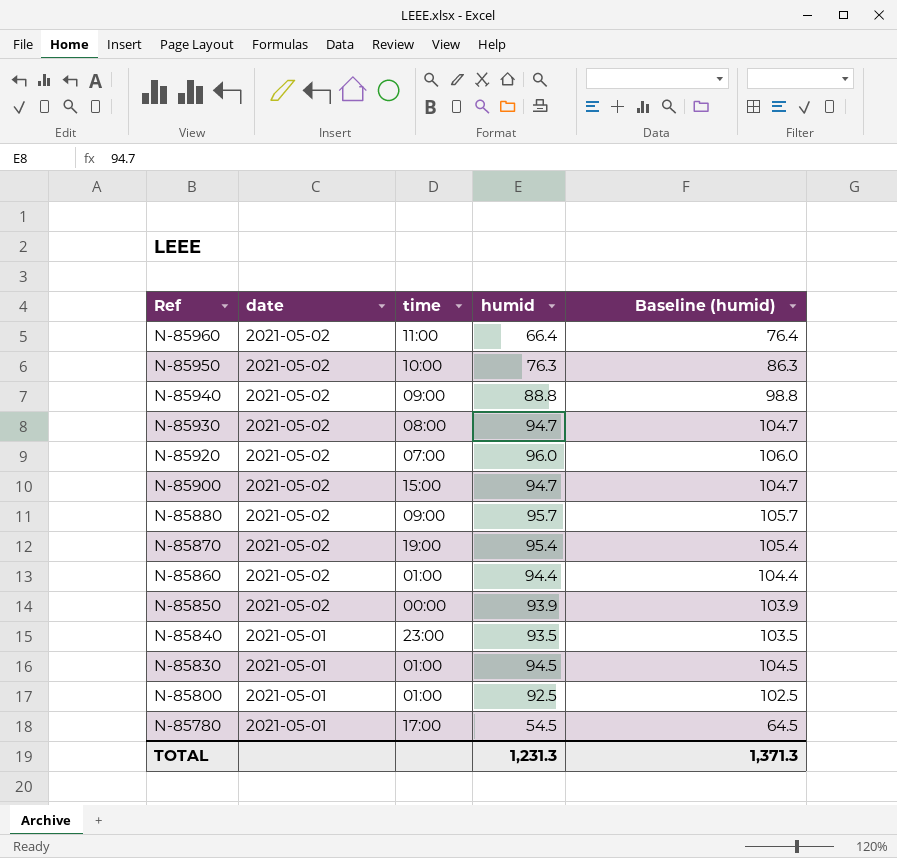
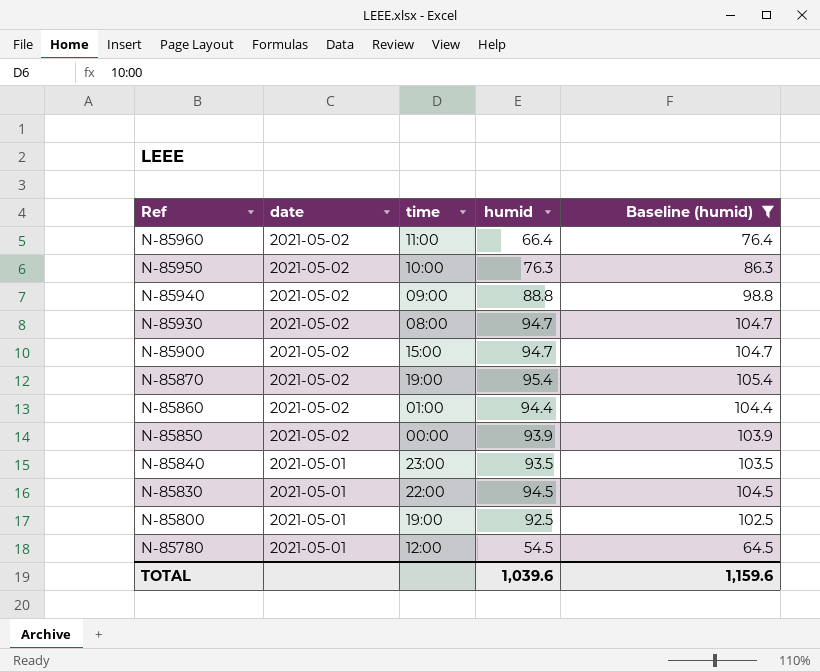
filter: none -> Baseline (humid) <= 105.4
N-85830 | time: 01:00 -> 22:00
N-85800 | time: 01:00 -> 19:00
N-85780 | time: 17:00 -> 12:00
TOTAL | humid: 1,231.3 -> 1,039.6
TOTAL | Baseline (humid): 1,371.3 -> 1,159.6

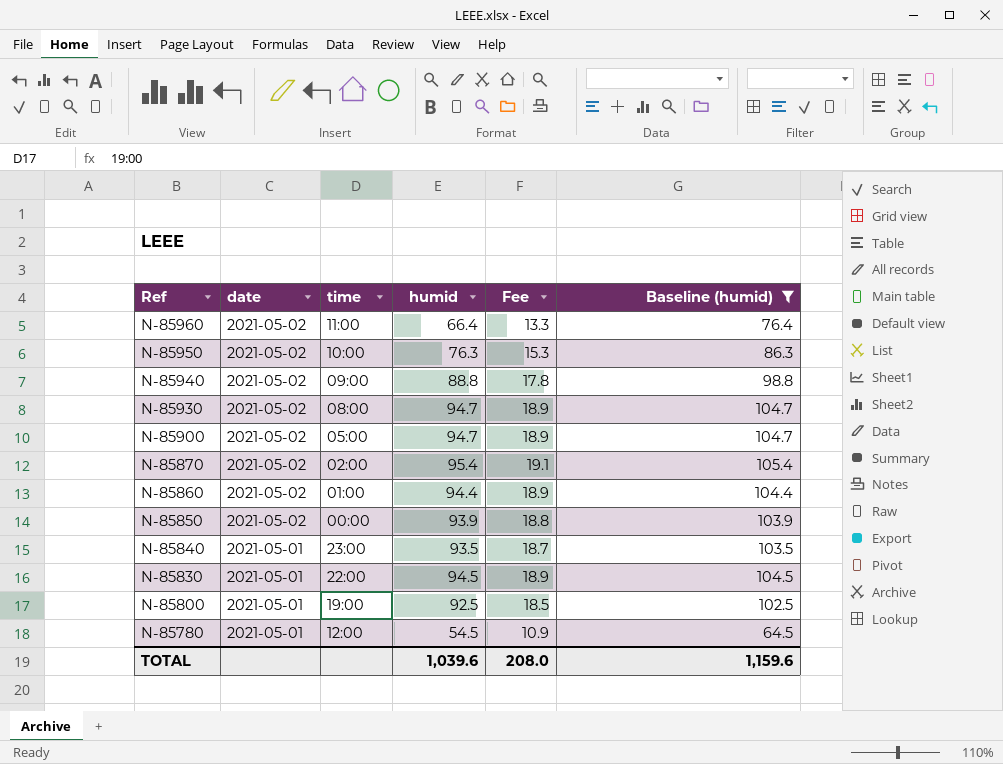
column Fee | formula: none -> [humid] * 0.2
N-85900 | time: 15:00 -> 05:00
N-85870 | time: 19:00 -> 02:00

